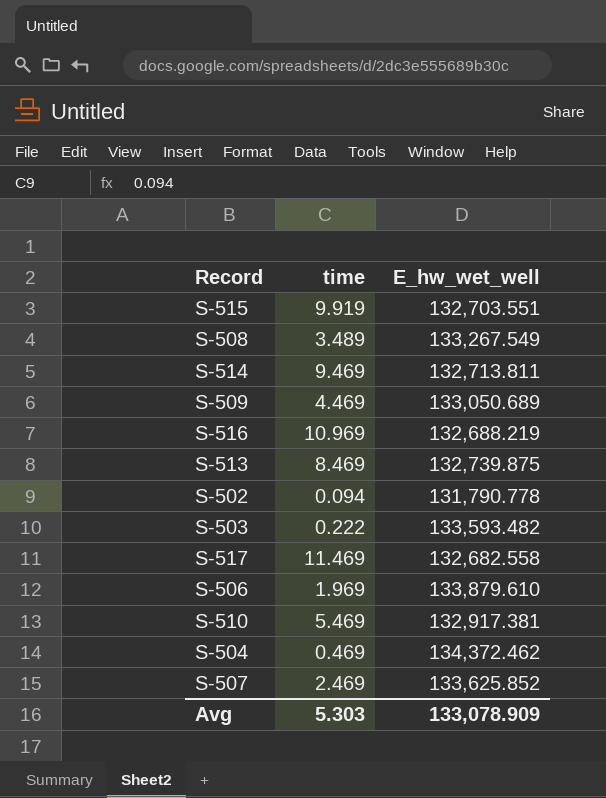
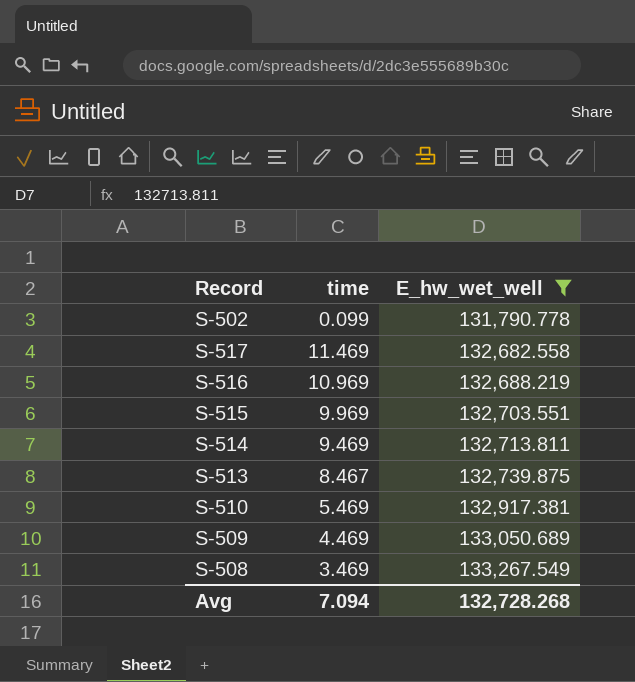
filter: none -> E_hw_wet_well <= 133,267.549
row order: none -> E_hw_wet_well ascending
S-502 | time: 0.094 -> 0.099
S-515 | time: 9.919 -> 9.969
S-513 | time: 8.469 -> 8.467
S-508 | time: 3.489 -> 3.469
Avg | time: 5.303 -> 7.094
Avg | E_hw_wet_well: 133,078.909 -> 132,728.268

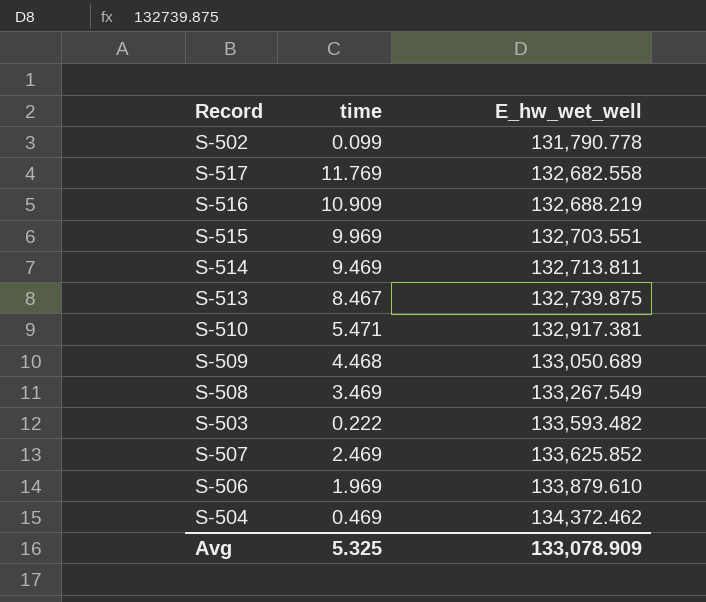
filter: E_hw_wet_well <= 133,267.549 -> none
S-517 | time: 11.469 -> 11.769
S-516 | time: 10.969 -> 10.909
S-510 | time: 5.469 -> 5.471
S-509 | time: 4.469 -> 4.468
Avg | time: 7.094 -> 5.325
Avg | E_hw_wet_well: 132,728.268 -> 133,078.909

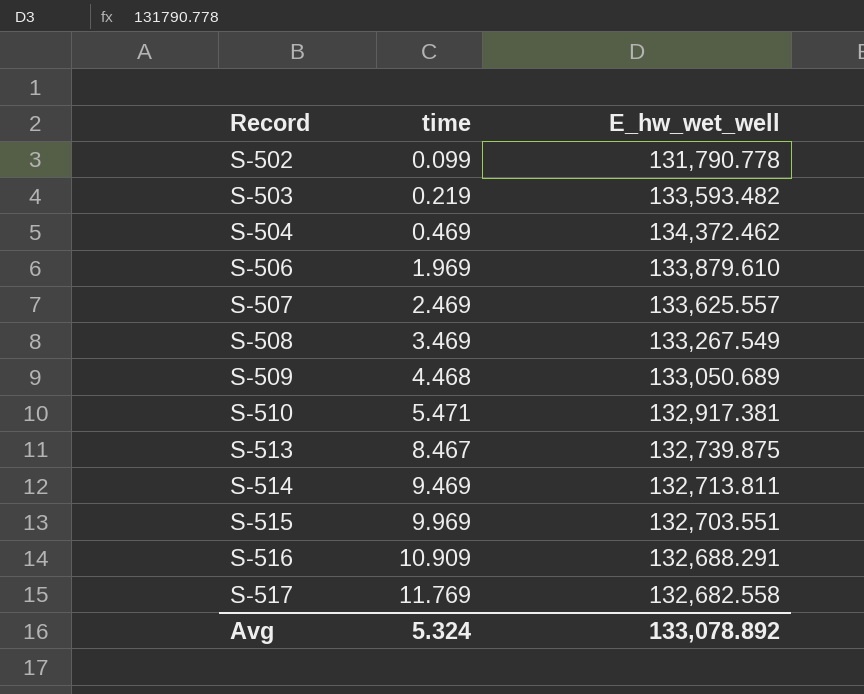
row order: E_hw_wet_well ascending -> Record ascending
S-503 | time: 0.222 -> 0.219
S-507 | E_hw_wet_well: 133,625.852 -> 133,625.557
S-516 | E_hw_wet_well: 132,688.219 -> 132,688.291
Avg | time: 5.325 -> 5.324
Avg | E_hw_wet_well: 133,078.909 -> 133,078.892

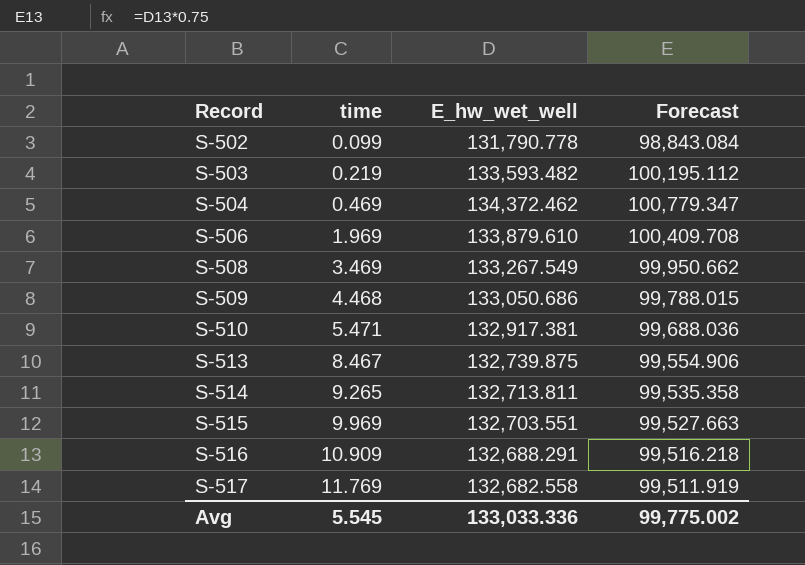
column Forecast | formula: none -> [E_hw_wet_well] * 0.75
row S-507: 2.469 | 133,625.557 -> none
S-509 | E_hw_wet_well: 133,050.689 -> 133,050.686
S-514 | time: 9.469 -> 9.265
Avg | time: 5.324 -> 5.545
Avg | E_hw_wet_well: 133,078.892 -> 133,033.336

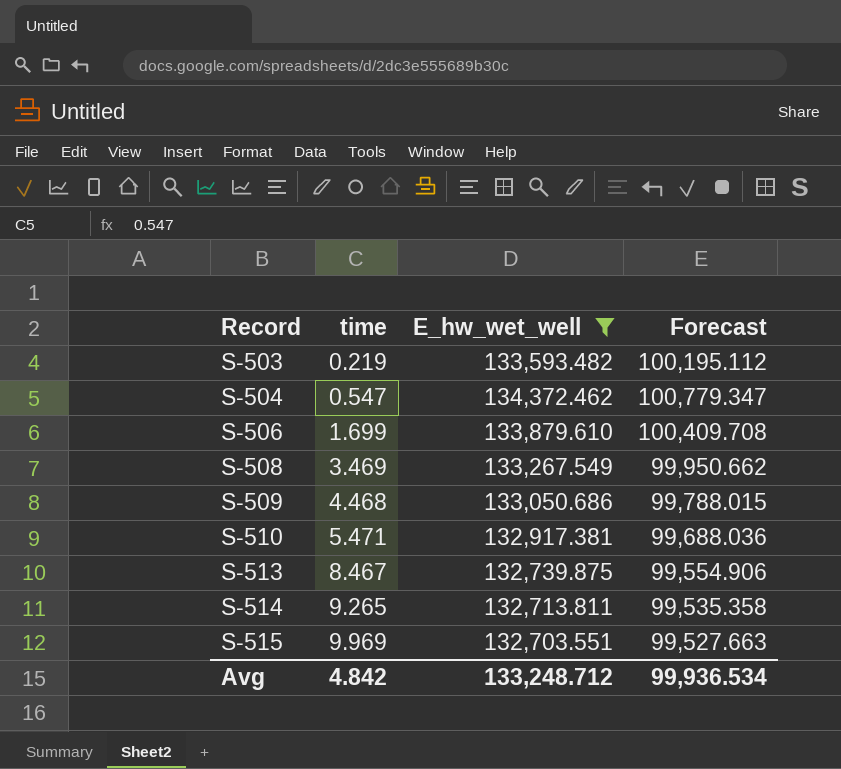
filter: none -> E_hw_wet_well >= 132,703.551
S-504 | time: 0.469 -> 0.547
S-506 | time: 1.969 -> 1.699
Avg | time: 5.545 -> 4.842
Avg | E_hw_wet_well: 133,033.336 -> 133,248.712
Avg | Forecast: 99,775.002 -> 99,936.534

